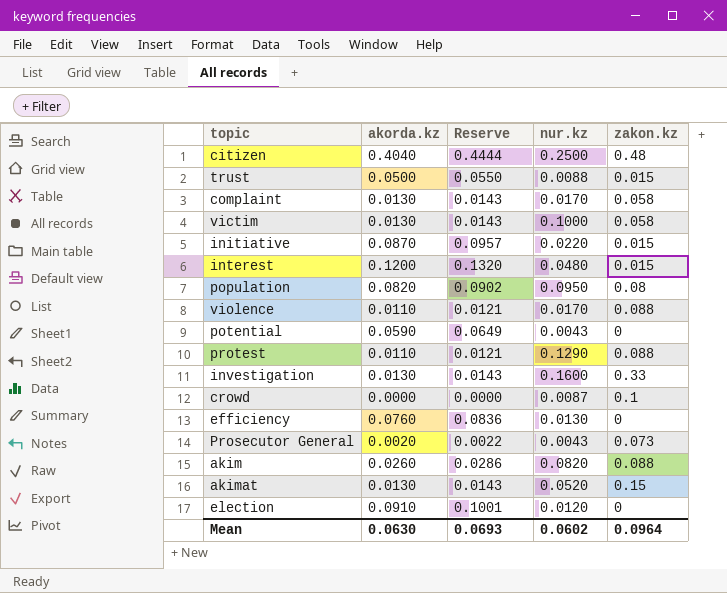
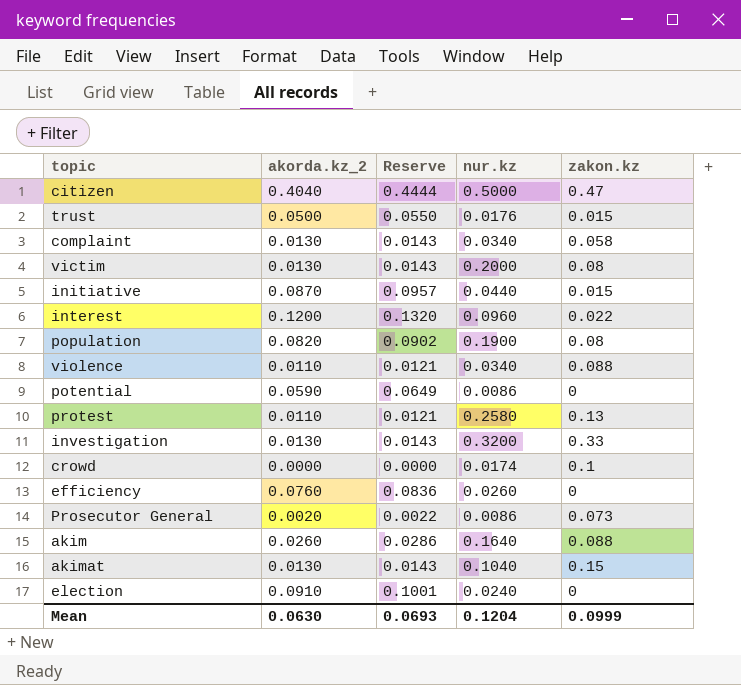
column name: akorda.kz -> akorda.kz_2
citizen | nur.kz: 0.2500 -> 0.5000
citizen | zakon.kz: 0.48 -> 0.47
trust | nur.kz: 0.0088 -> 0.0176
complaint | nur.kz: 0.0170 -> 0.0340
victim | nur.kz: 0.1000 -> 0.2000
victim | zakon.kz: 0.058 -> 0.08
initiative | nur.kz: 0.0220 -> 0.0440
interest | nur.kz: 0.0480 -> 0.0960
interest | zakon.kz: 0.015 -> 0.022
population | nur.kz: 0.0950 -> 0.1900
violence | nur.kz: 0.0170 -> 0.0340
potential | nur.kz: 0.0043 -> 0.0086
protest | nur.kz: 0.1290 -> 0.2580
protest | zakon.kz: 0.088 -> 0.13
investigation | nur.kz: 0.1600 -> 0.3200
crowd | nur.kz: 0.0087 -> 0.0174
efficiency | nur.kz: 0.0130 -> 0.0260
Prosecutor General | nur.kz: 0.0043 -> 0.0086
akim | nur.kz: 0.0820 -> 0.1640
akimat | nur.kz: 0.0520 -> 0.1040
election | nur.kz: 0.0120 -> 0.0240
Mean | nur.kz: 0.0602 -> 0.1204
Mean | zakon.kz: 0.0964 -> 0.0999

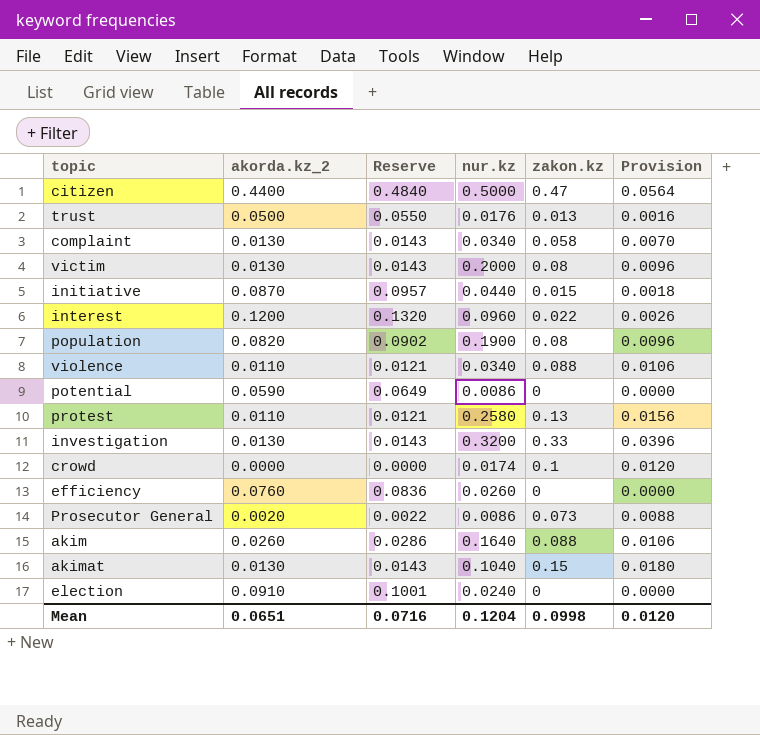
column Provision | formula: none -> [zakon.kz] * 0.12
citizen | akorda.kz_2: 0.4040 -> 0.4400
citizen | Reserve: 0.4444 -> 0.4840
trust | zakon.kz: 0.015 -> 0.013
Mean | akorda.kz_2: 0.0630 -> 0.0651
Mean | Reserve: 0.0693 -> 0.0716
Mean | zakon.kz: 0.0999 -> 0.0998

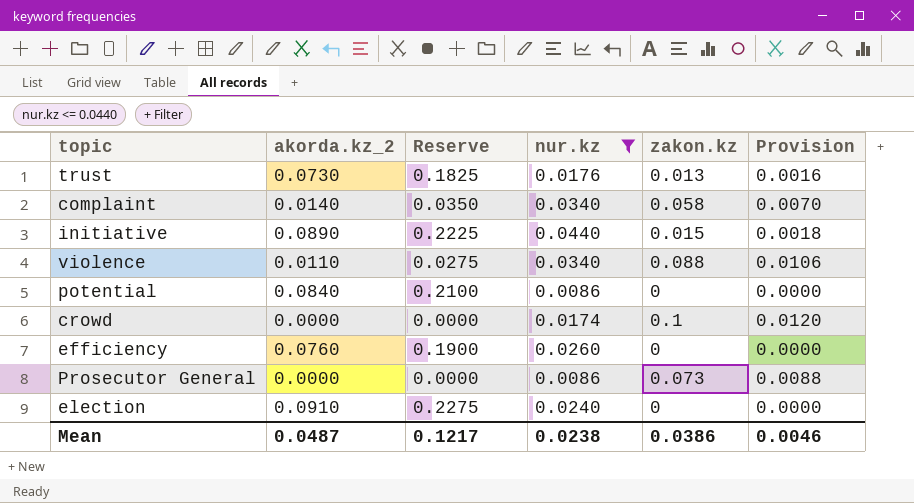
filter: none -> nur.kz <= 0.0440
column Reserve | formula: [akorda.kz_2] * 1.1 -> [akorda.kz_2] * 2.5
trust | akorda.kz_2: 0.0500 -> 0.0730
complaint | akorda.kz_2: 0.0130 -> 0.0140
initiative | akorda.kz_2: 0.0870 -> 0.0890
potential | akorda.kz_2: 0.0590 -> 0.0840
Prosecutor General | akorda.kz_2: 0.0020 -> 0.0000
Mean | akorda.kz_2: 0.0651 -> 0.0487
Mean | Reserve: 0.0716 -> 0.1217
Mean | nur.kz: 0.1204 -> 0.0238
Mean | zakon.kz: 0.0998 -> 0.0386
Mean | Provision: 0.0120 -> 0.0046

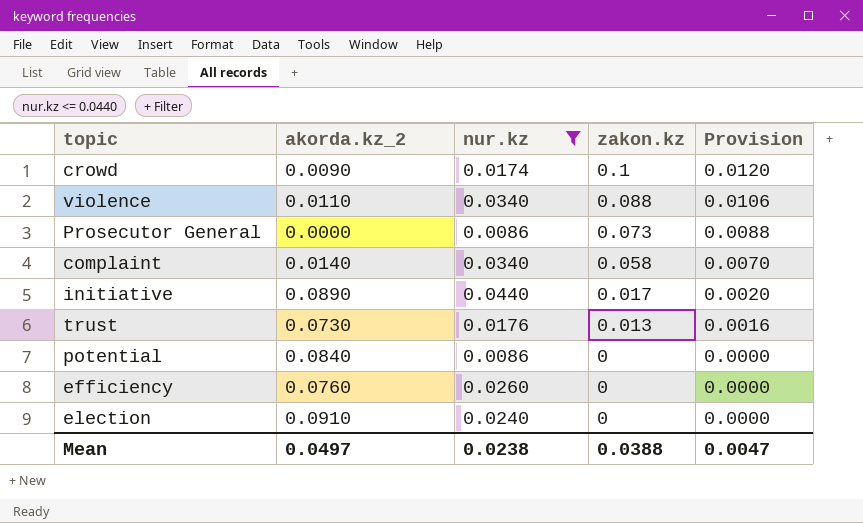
row order: none -> zakon.kz descending
column Reserve | formula: [akorda.kz_2] * 2.5 -> none
crowd | akorda.kz_2: 0.0000 -> 0.0090
initiative | zakon.kz: 0.015 -> 0.017
initiative | Provision: 0.0018 -> 0.0020
Mean | akorda.kz_2: 0.0487 -> 0.0497
Mean | zakon.kz: 0.0386 -> 0.0388
Mean | Provision: 0.0046 -> 0.0047

